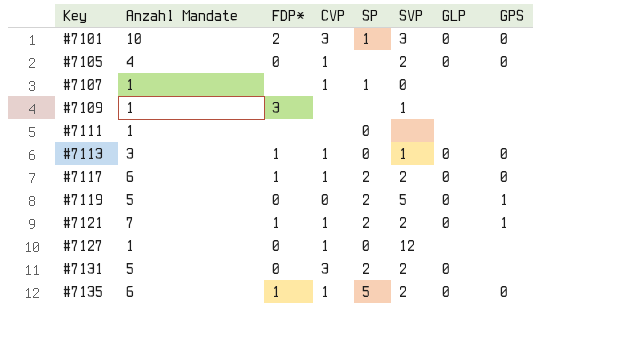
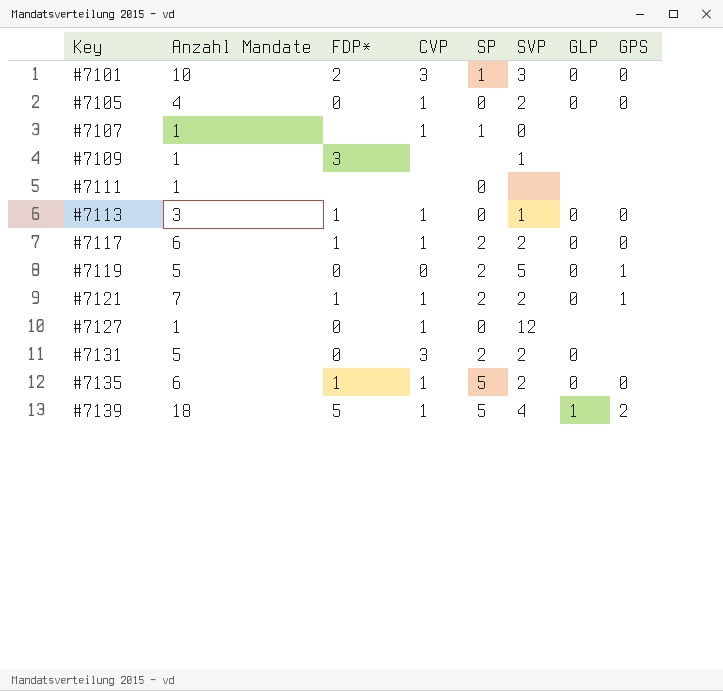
#7105 | SP: none -> 0
row #7139: none -> 18 | 5 | 1 | 5 | 4 | 1 | 2

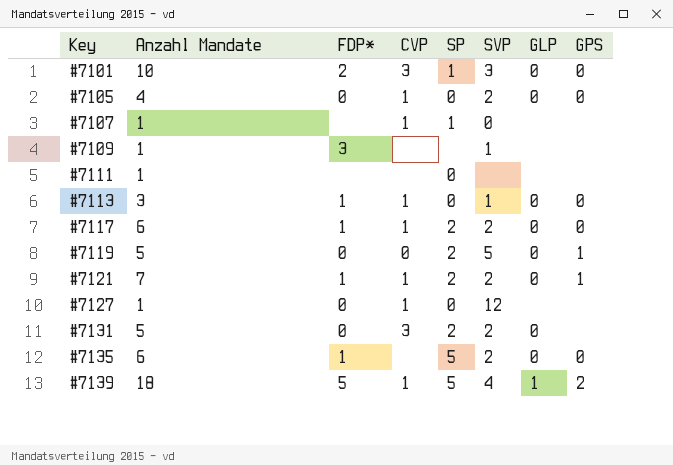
#7135 | CVP: 1 -> none

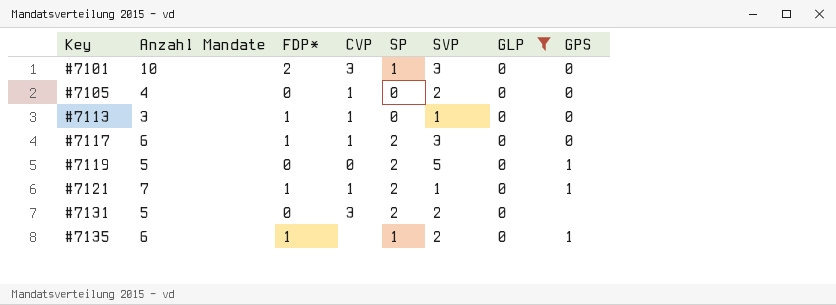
filter: none -> GLP = 0
#7117 | SVP: 2 -> 3
#7121 | SVP: 2 -> 1
#7135 | SP: 5 -> 1
#7135 | GPS: 0 -> 1

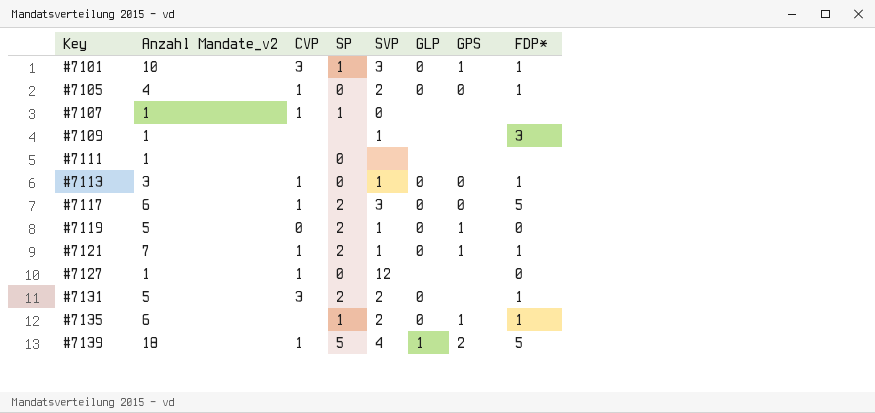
filter: GLP = 0 -> none
column name: Anzahl Mandate -> Anzahl Mandate_v2
column FDP* | position: 3 -> 8
#7101 | GPS: 0 -> 1
#7101 | FDP*: 2 -> 1
#7105 | FDP*: 0 -> 1
#7117 | FDP*: 1 -> 5
#7119 | SVP: 5 -> 1
#7131 | FDP*: 0 -> 1

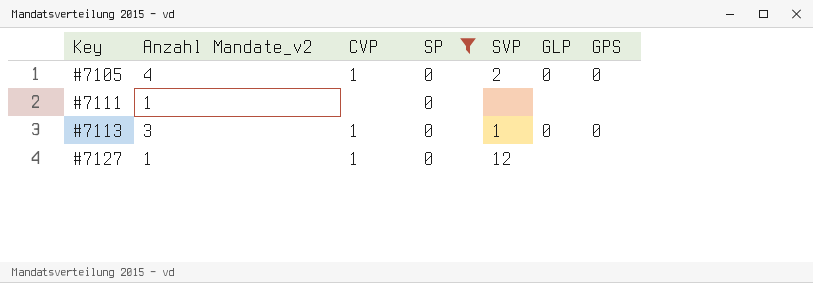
filter: none -> SP = 0
column FDP* | position: 8 -> none

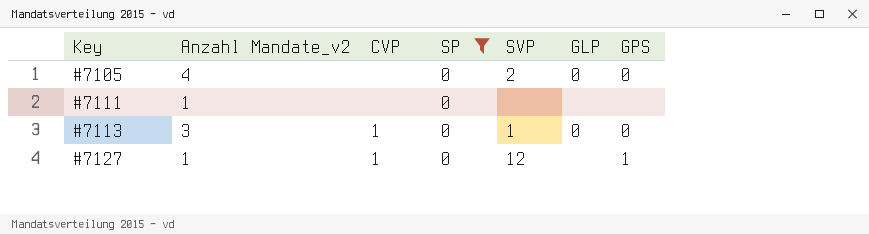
#7105 | CVP: 1 -> none
#7127 | GPS: none -> 1

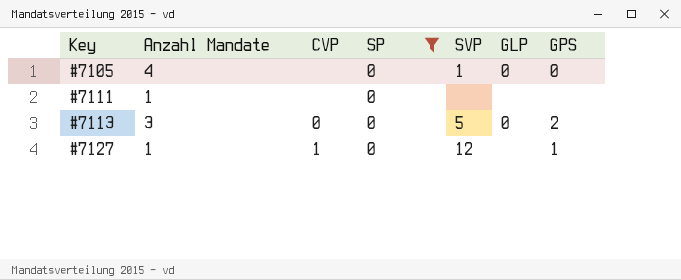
column name: Anzahl Mandate_v2 -> Anzahl Mandate
#7105 | SVP: 2 -> 1
#7113 | CVP: 1 -> 0
#7113 | SVP: 1 -> 5
#7113 | GPS: 0 -> 2

